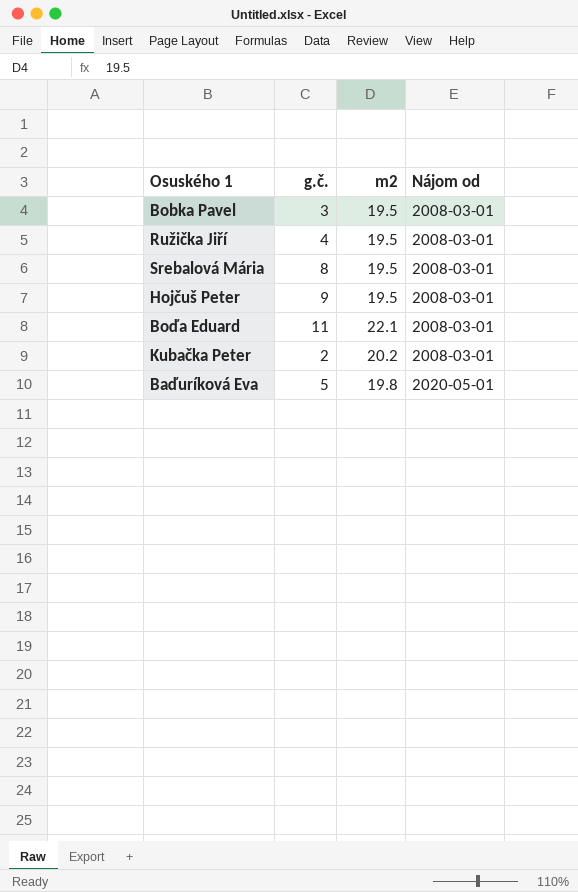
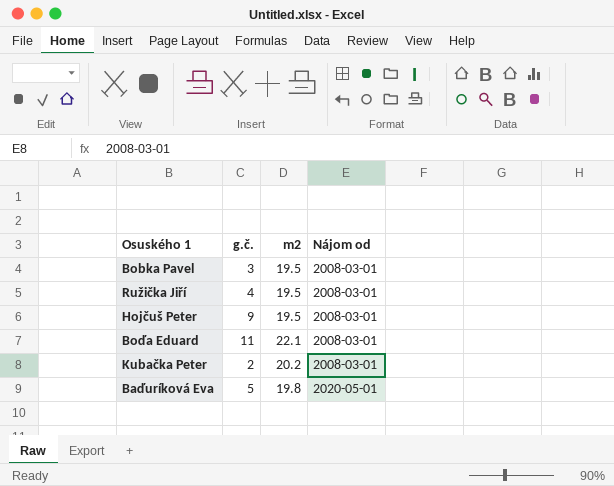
row Srebalová Mária: 8 | 19.5 | 2008-03-01 -> none

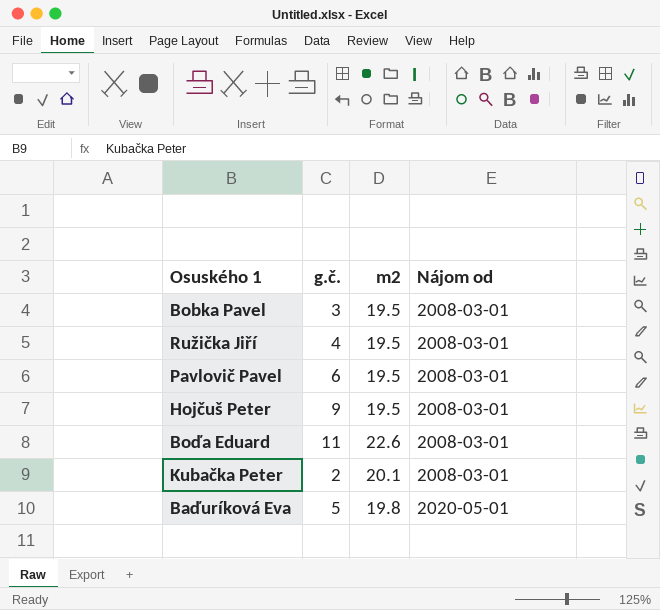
row Pavlovič Pavel: none -> 6 | 19.5 | 2008-03-01
Boďa Eduard | m2: 22.1 -> 22.6
Kubačka Peter | m2: 20.2 -> 20.1

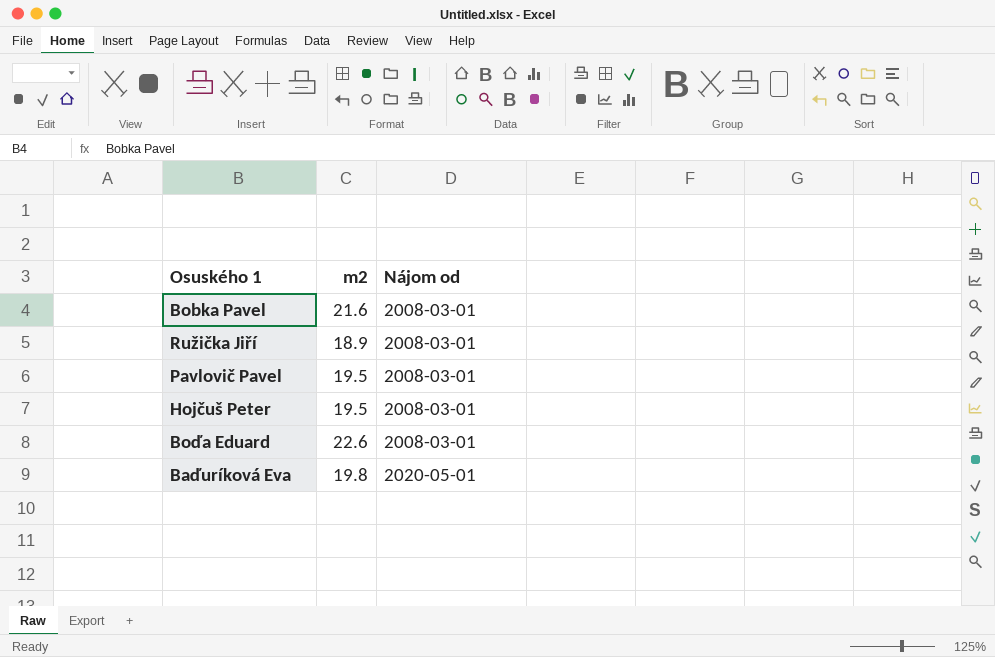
column g.č. | position: 2 -> none
row Kubačka Peter: 2 | 20.1 | 2008-03-01 -> none
Bobka Pavel | m2: 19.5 -> 21.6
Ružička Jiří | m2: 19.5 -> 18.9

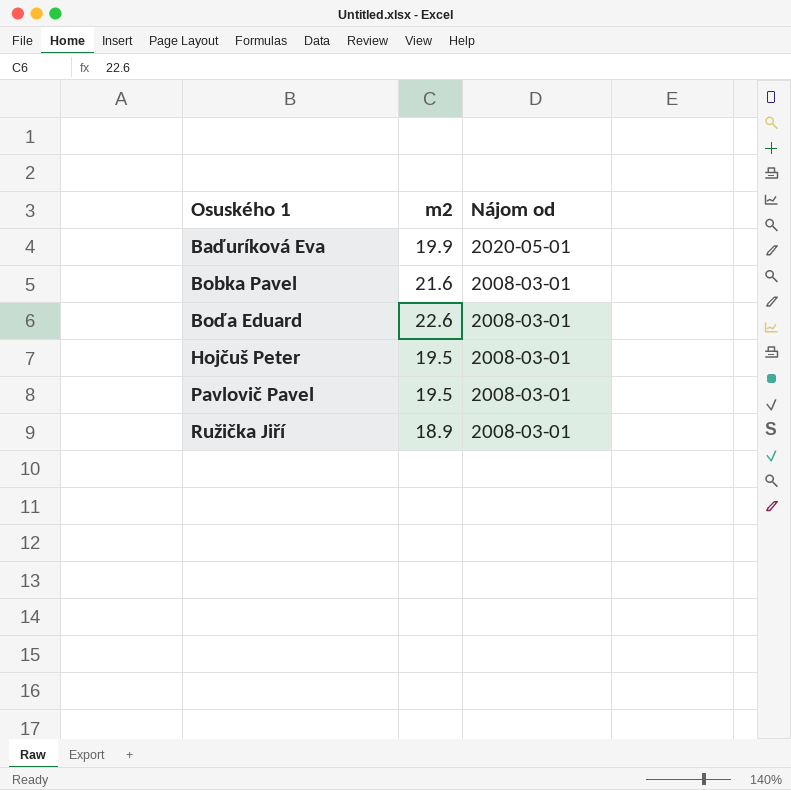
row order: Nájom od ascending -> Osuského 1 ascending
Baďuríková Eva | m2: 19.8 -> 19.9

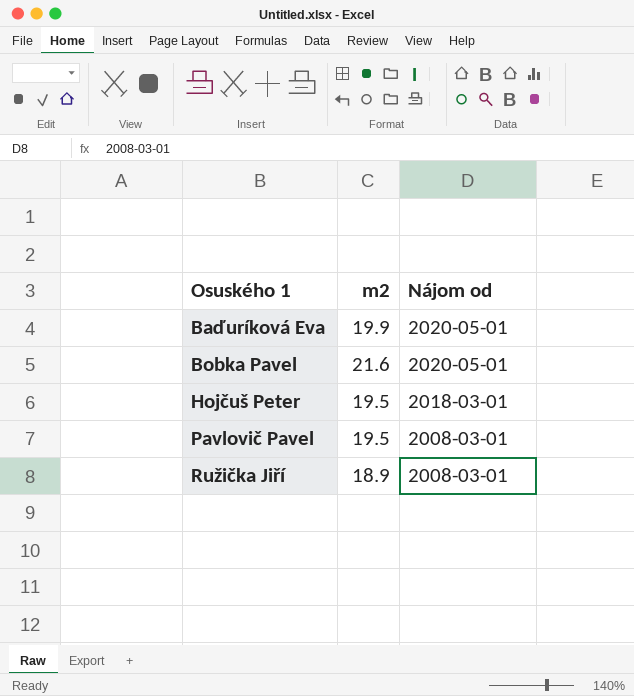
row Boďa Eduard: 22.6 | 2008-03-01 -> none
Bobka Pavel | Nájom od: 2008-03-01 -> 2020-05-01
Hojčuš Peter | Nájom od: 2008-03-01 -> 2018-03-01

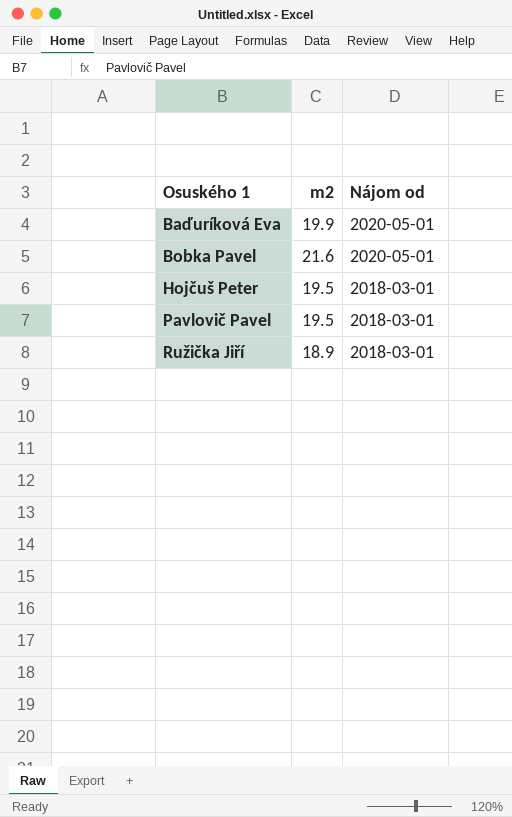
Pavlovič Pavel | Nájom od: 2008-03-01 -> 2018-03-01
Ružička Jiří | Nájom od: 2008-03-01 -> 2018-03-01

